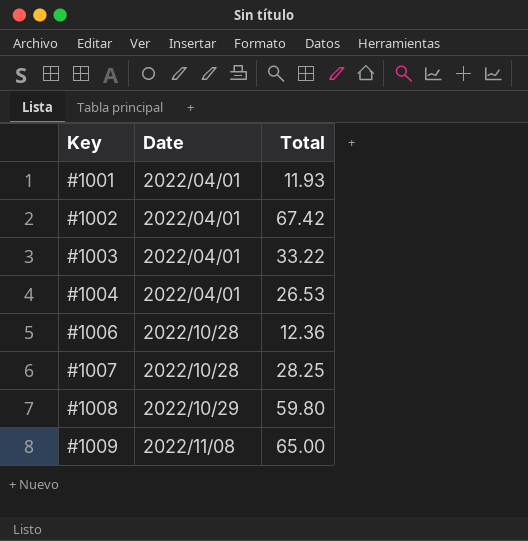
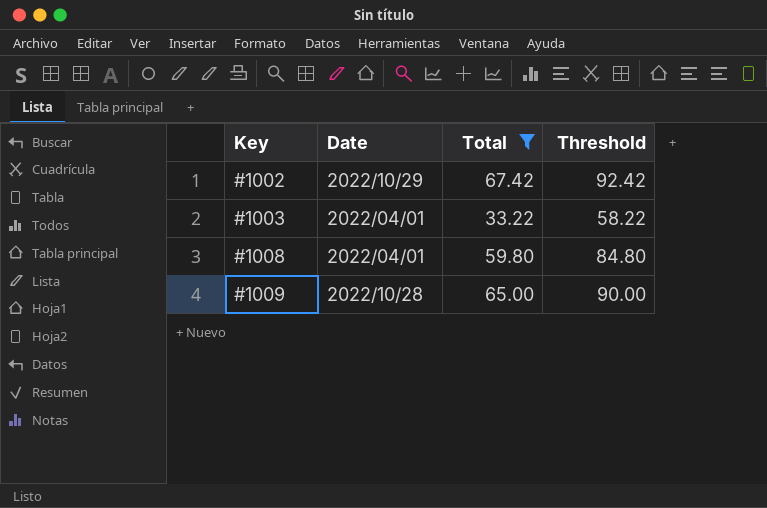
filter: none -> Total >= 33.22
column Threshold | formula: none -> [Total] + 25
#1002 | Date: 2022/04/01 -> 2022/10/29
#1008 | Date: 2022/10/29 -> 2022/04/01
#1009 | Date: 2022/11/08 -> 2022/10/28

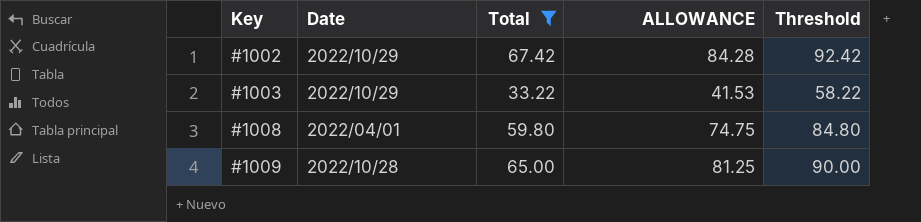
column ALLOWANCE | formula: none -> [Total] * 1.25
#1003 | Date: 2022/04/01 -> 2022/10/29

